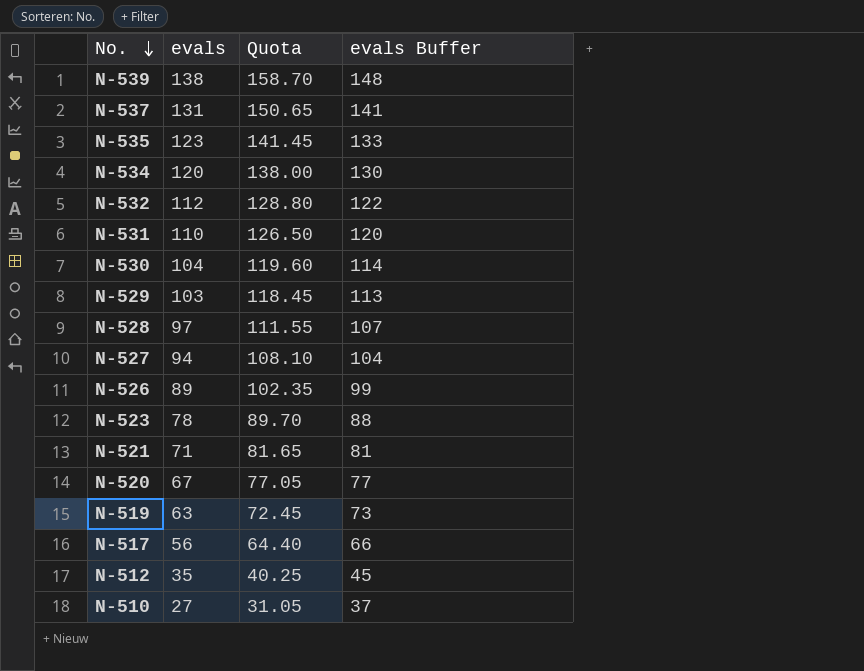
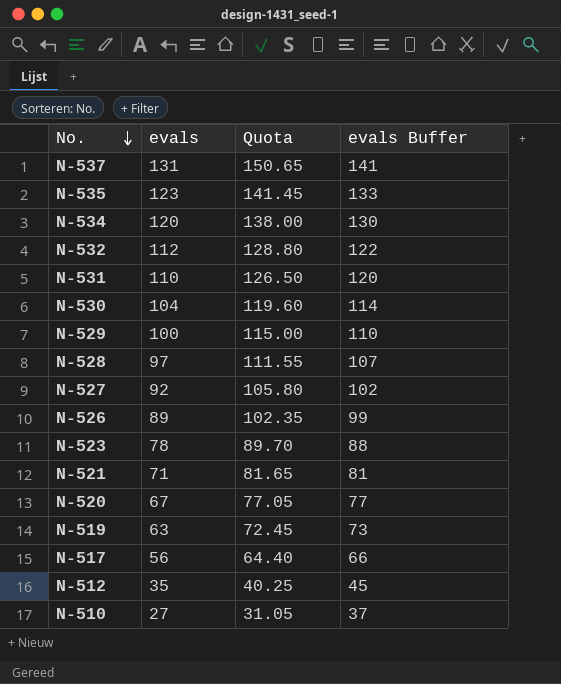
row N-539: 138 | 158.70 | 148 -> none
N-529 | evals: 103 -> 100
N-529 | Quota: 118.45 -> 115.00
N-529 | evals Buffer: 113 -> 110
N-527 | evals: 94 -> 92
N-527 | Quota: 108.10 -> 105.80
N-527 | evals Buffer: 104 -> 102

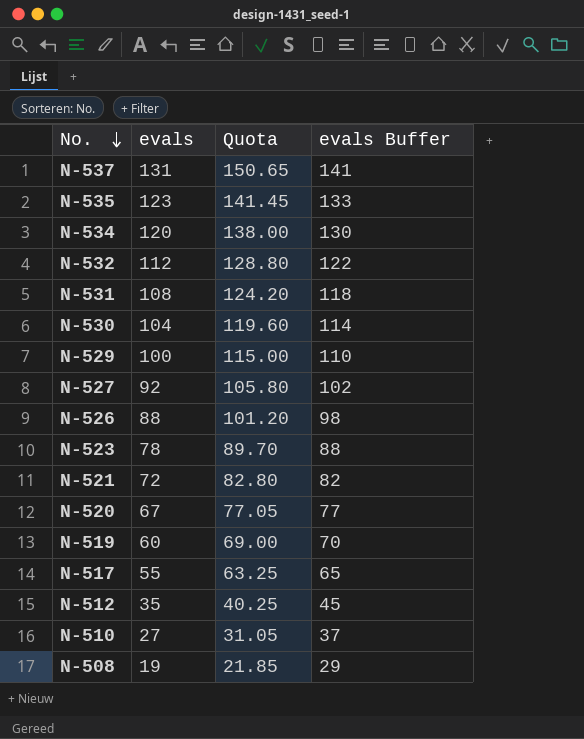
row N-528: 97 | 111.55 | 107 -> none
N-531 | evals: 110 -> 108
N-531 | Quota: 126.50 -> 124.20
N-531 | evals Buffer: 120 -> 118
N-526 | evals: 89 -> 88
N-526 | Quota: 102.35 -> 101.20
N-526 | evals Buffer: 99 -> 98
N-521 | evals: 71 -> 72
N-521 | Quota: 81.65 -> 82.80
N-521 | evals Buffer: 81 -> 82
N-519 | evals: 63 -> 60
N-519 | Quota: 72.45 -> 69.00
N-519 | evals Buffer: 73 -> 70
N-517 | evals: 56 -> 55
N-517 | Quota: 64.40 -> 63.25
N-517 | evals Buffer: 66 -> 65
row N-508: none -> 19 | 21.85 | 29

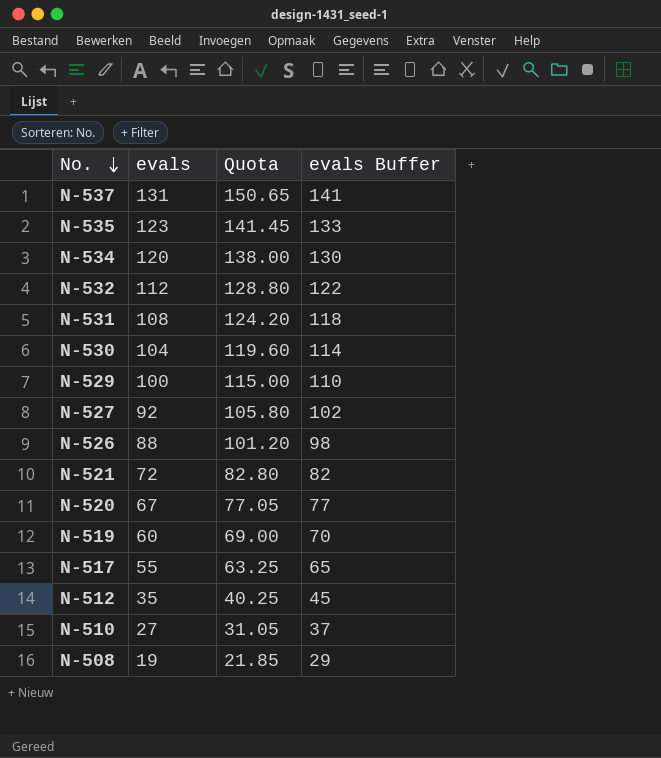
row N-523: 78 | 89.70 | 88 -> none

